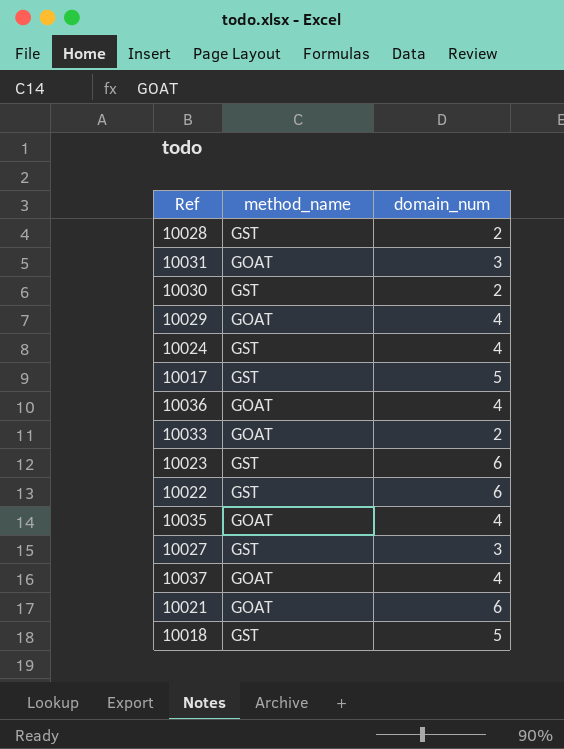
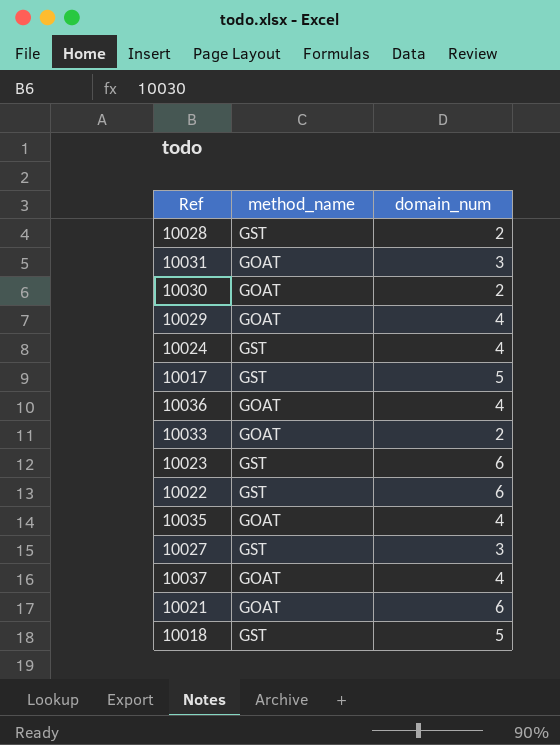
10030 | method_name: GST -> GOAT

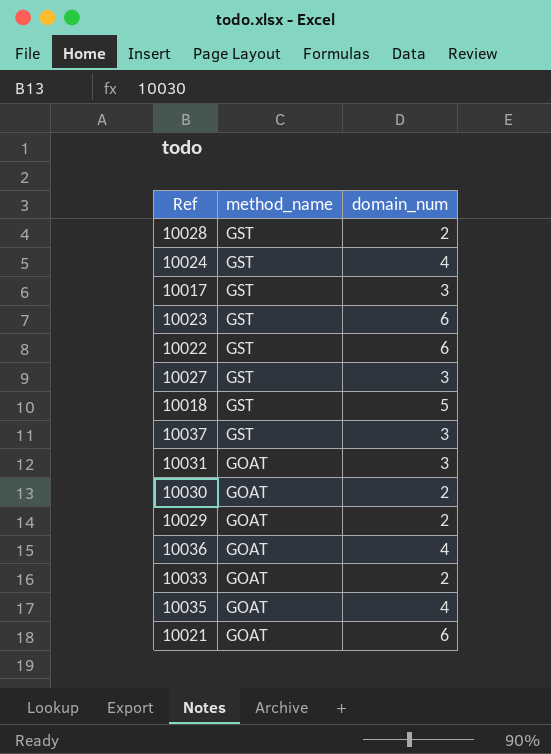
row order: none -> method_name descending
10017 | domain_num: 5 -> 3
10037 | method_name: GOAT -> GST
10037 | domain_num: 4 -> 3
10029 | domain_num: 4 -> 2

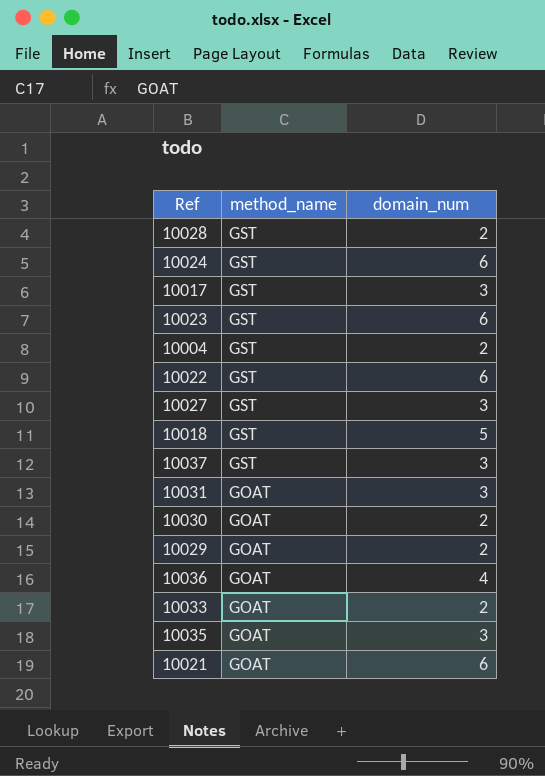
10024 | domain_num: 4 -> 6
row 10004: none -> GST | 2
10035 | domain_num: 4 -> 3

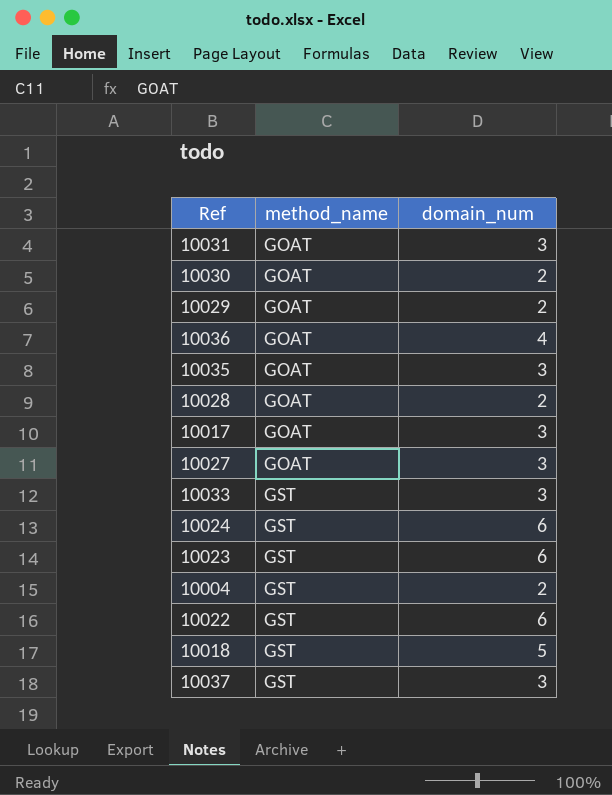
row order: method_name descending -> method_name ascending
row 10021: GOAT | 6 -> none
10028 | method_name: GST -> GOAT
10017 | method_name: GST -> GOAT
10027 | method_name: GST -> GOAT
10033 | method_name: GOAT -> GST
10033 | domain_num: 2 -> 3

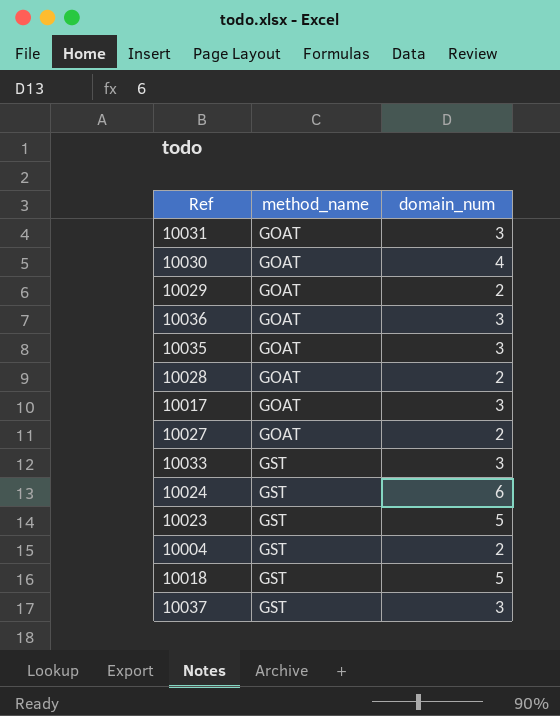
row 10022: GST | 6 -> none
10030 | domain_num: 2 -> 4
10036 | domain_num: 4 -> 3
10027 | domain_num: 3 -> 2
10023 | domain_num: 6 -> 5

